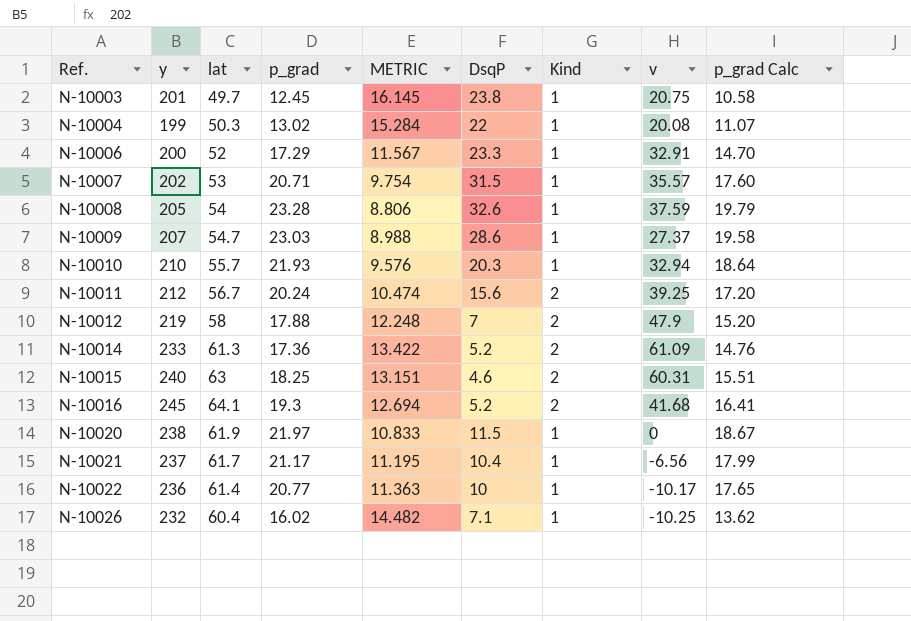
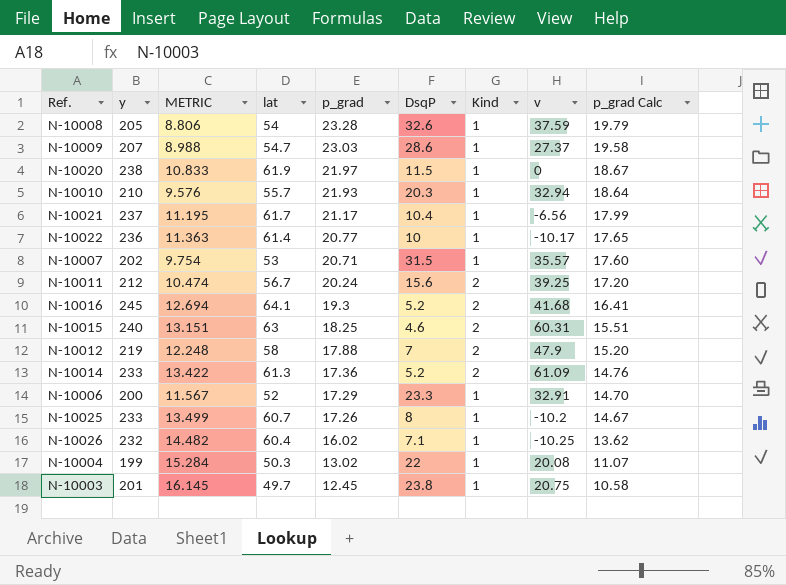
row order: Ref. ascending -> p_grad descending
column METRIC | position: 5 -> 3
row N-10025: none -> 233 | 13.499 | 60.7 | 17.26 | 8 | 1 | -10.2 | 14.67

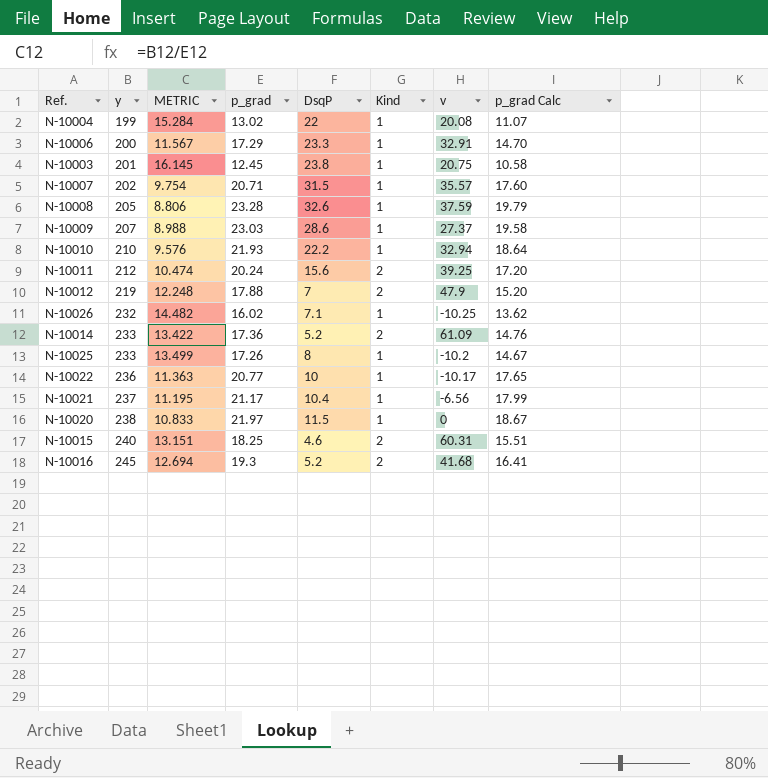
row order: p_grad descending -> y ascending
column lat | position: 4 -> none
N-10010 | DsqP: 20.3 -> 22.2

